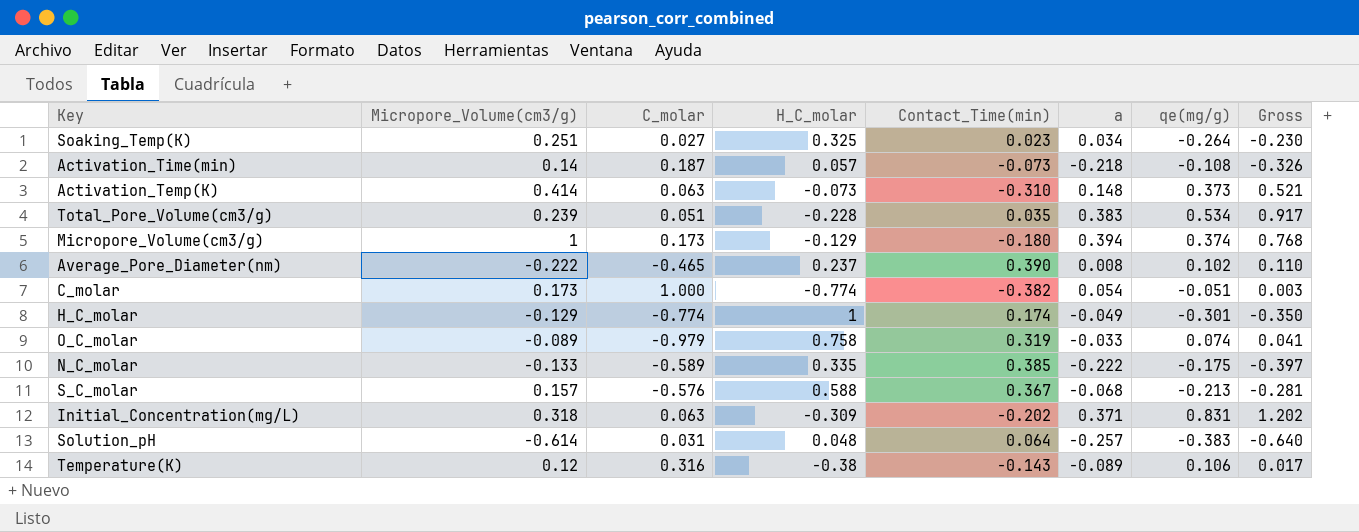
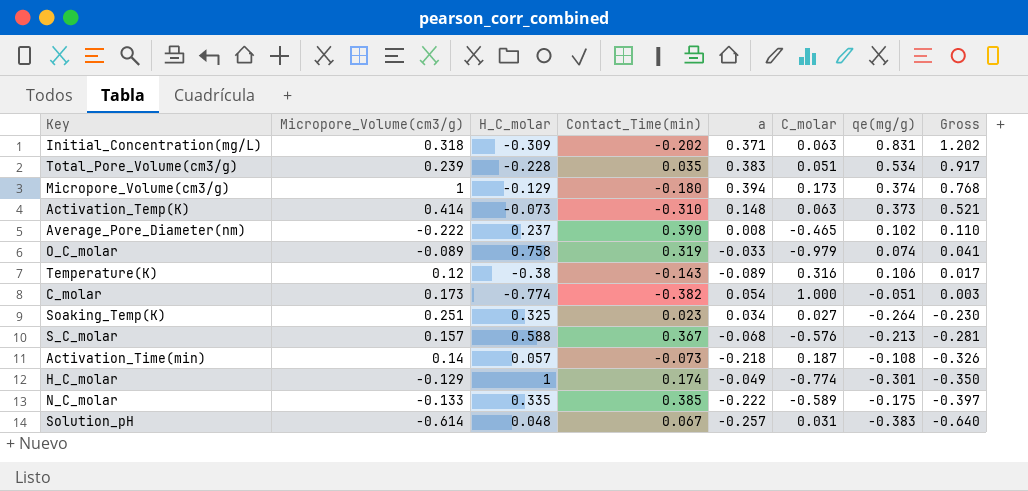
row order: none -> Gross descending
column C_molar | position: 3 -> 6
Solution_pH | Contact_Time(min): 0.064 -> 0.067

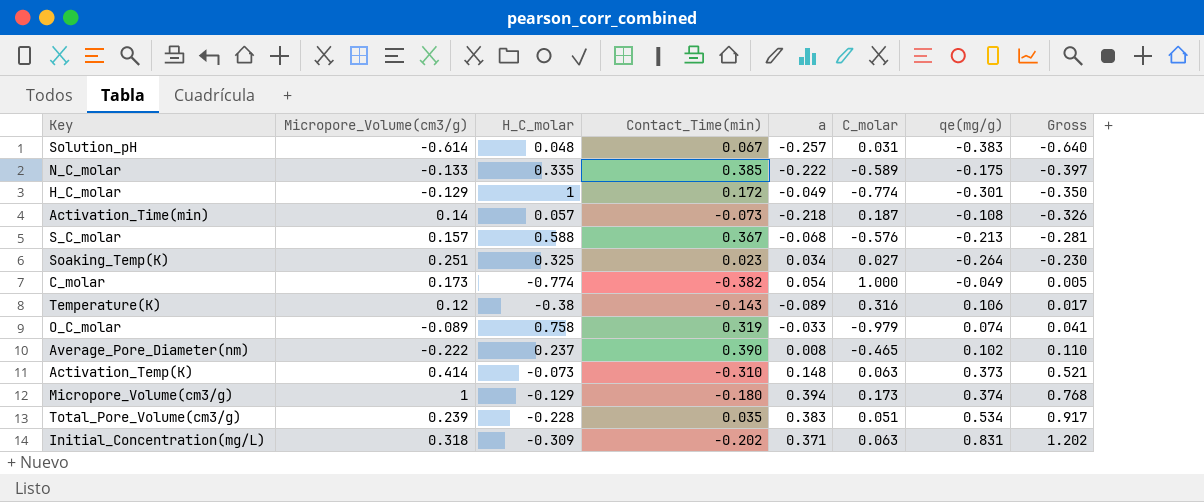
row order: Gross descending -> Gross ascending
H_C_molar | Contact_Time(min): 0.174 -> 0.172
C_molar | qe(mg/g): -0.051 -> -0.049
C_molar | Gross: 0.003 -> 0.005

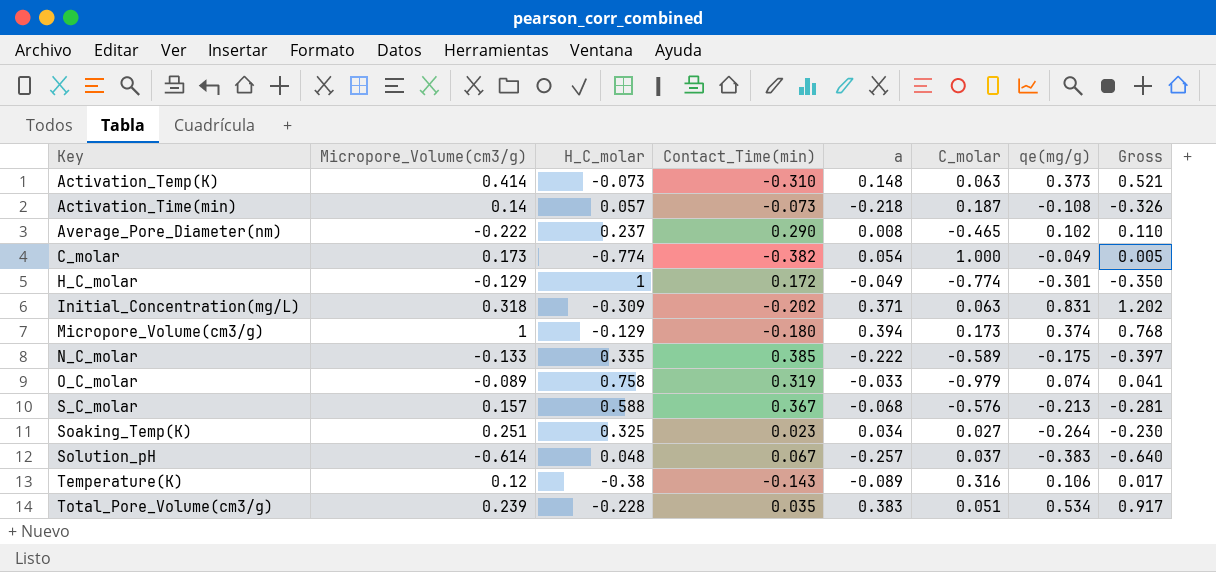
row order: Gross ascending -> Key ascending
Average_Pore_Diameter(nm) | Contact_Time(min): 0.390 -> 0.290
Solution_pH | C_molar: 0.031 -> 0.037

